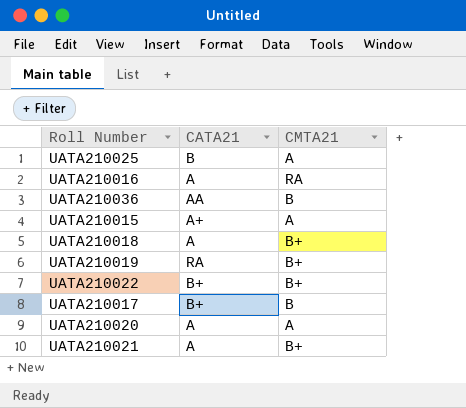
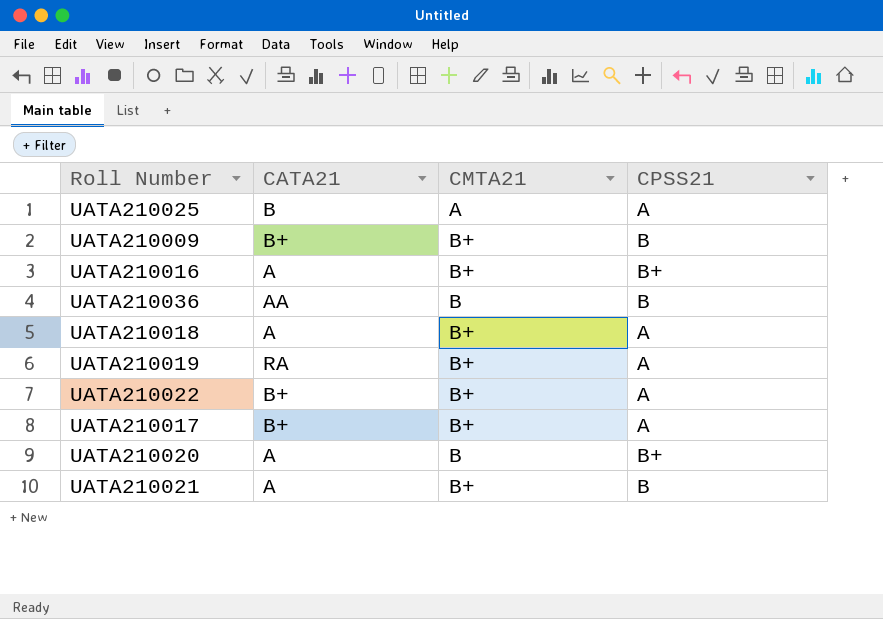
column CPSS21 | position: none -> 4
row UATA210015: A+ | A -> none
row UATA210009: none -> B+ | B+ | B
UATA210016 | CMTA21: RA -> B+
UATA210017 | CMTA21: B -> B+
UATA210020 | CMTA21: A -> B

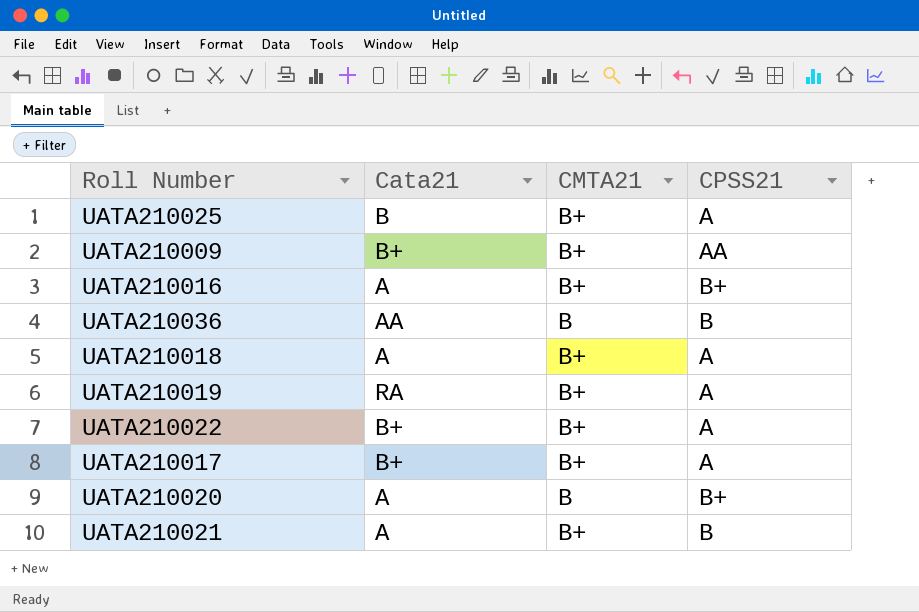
column name: CATA21 -> Cata21
UATA210025 | CMTA21: A -> B+
UATA210009 | CPSS21: B -> AA

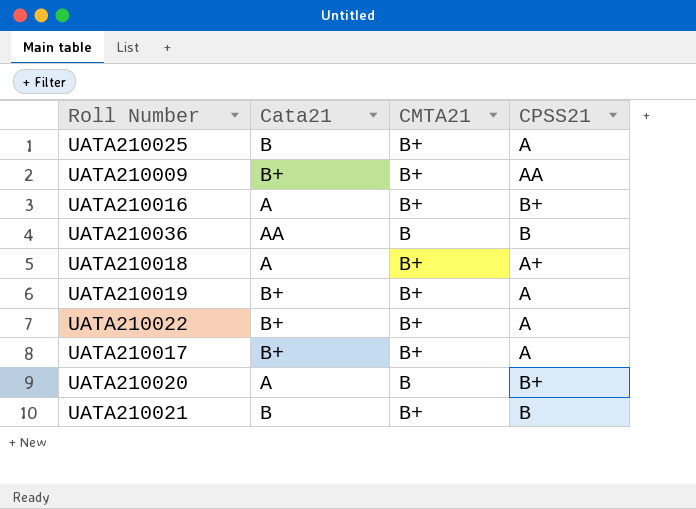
UATA210018 | CPSS21: A -> A+
UATA210019 | Cata21: RA -> B+
UATA210021 | Cata21: A -> B

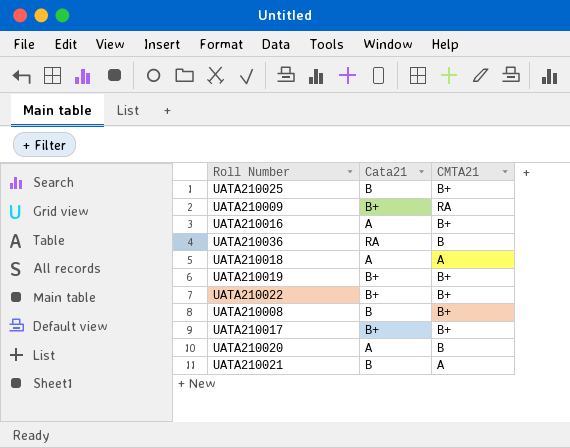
column CPSS21 | position: 4 -> none
UATA210009 | CMTA21: B+ -> RA
UATA210036 | Cata21: AA -> RA
UATA210018 | CMTA21: B+ -> A
row UATA210008: none -> B | B+
UATA210021 | CMTA21: B+ -> A

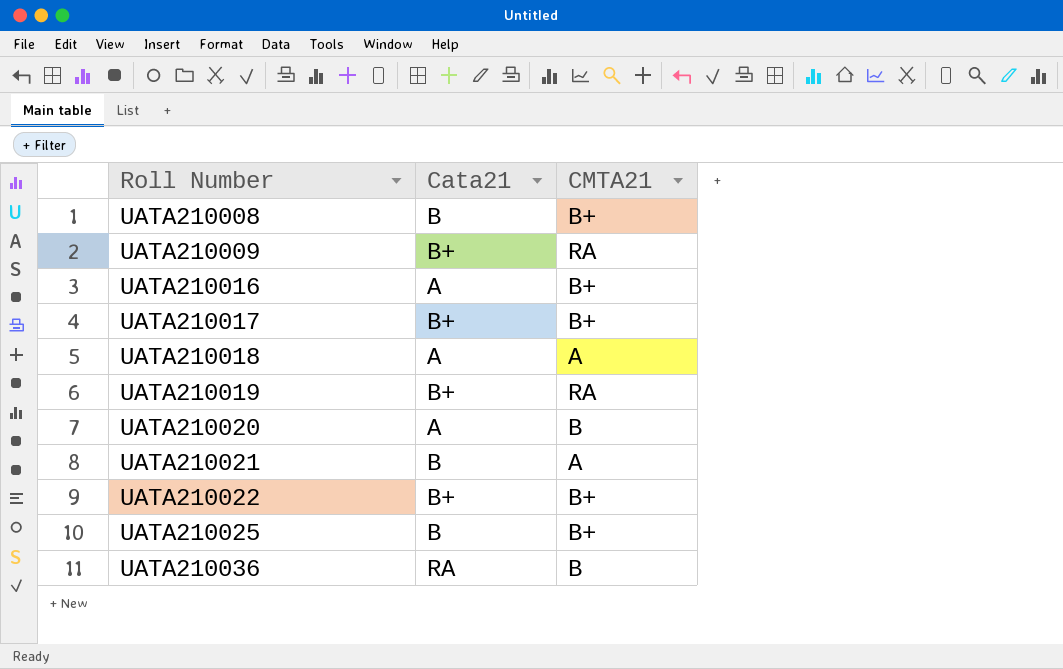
row order: none -> Roll Number ascending
UATA210019 | CMTA21: B+ -> RA

